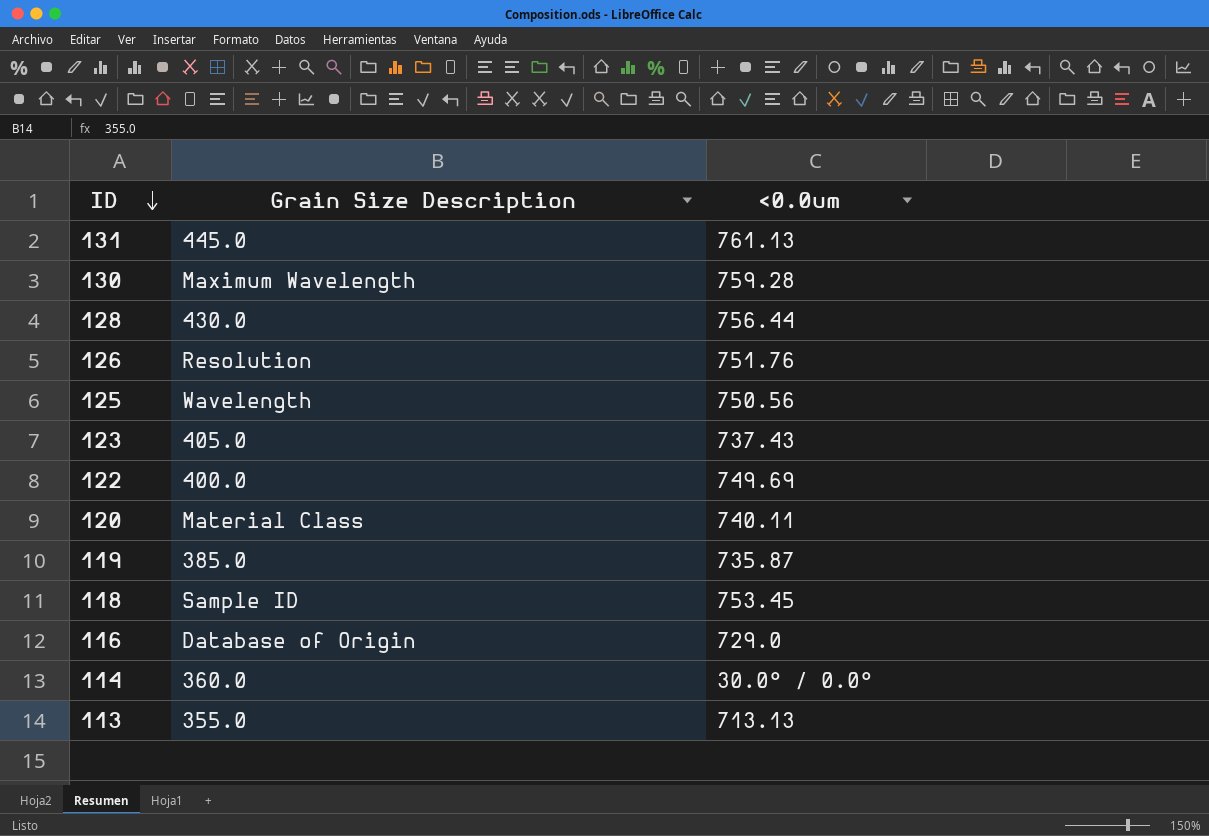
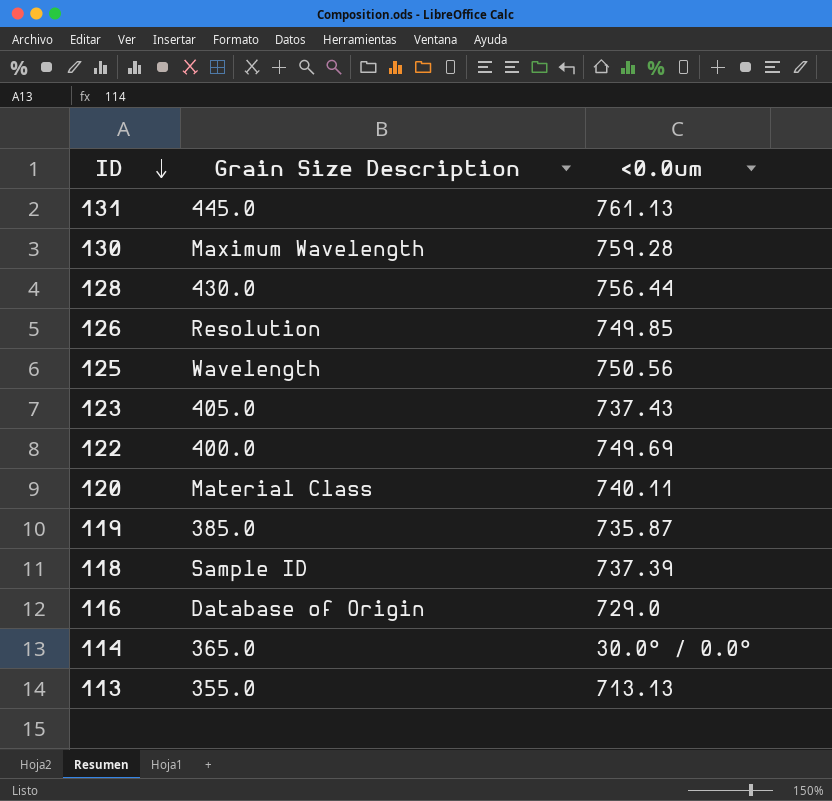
126 | <0.0um: 751.76 -> 749.85
118 | <0.0um: 753.45 -> 737.39
114 | Grain Size Description: 360.0 -> 365.0

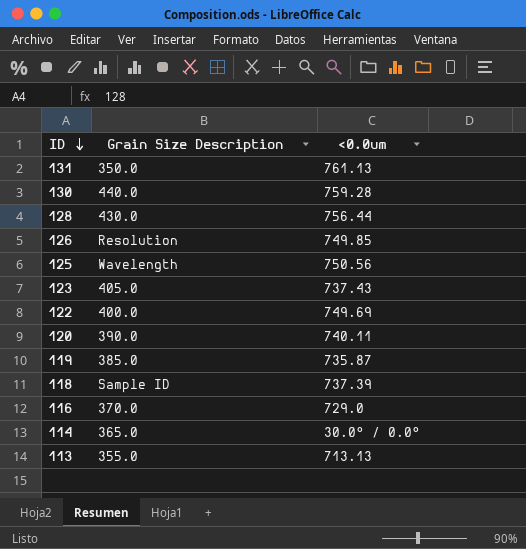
131 | Grain Size Description: 445.0 -> 350.0
130 | Grain Size Description: Maximum Wavelength -> 440.0
120 | Grain Size Description: Material Class -> 390.0
116 | Grain Size Description: Database of Origin -> 370.0

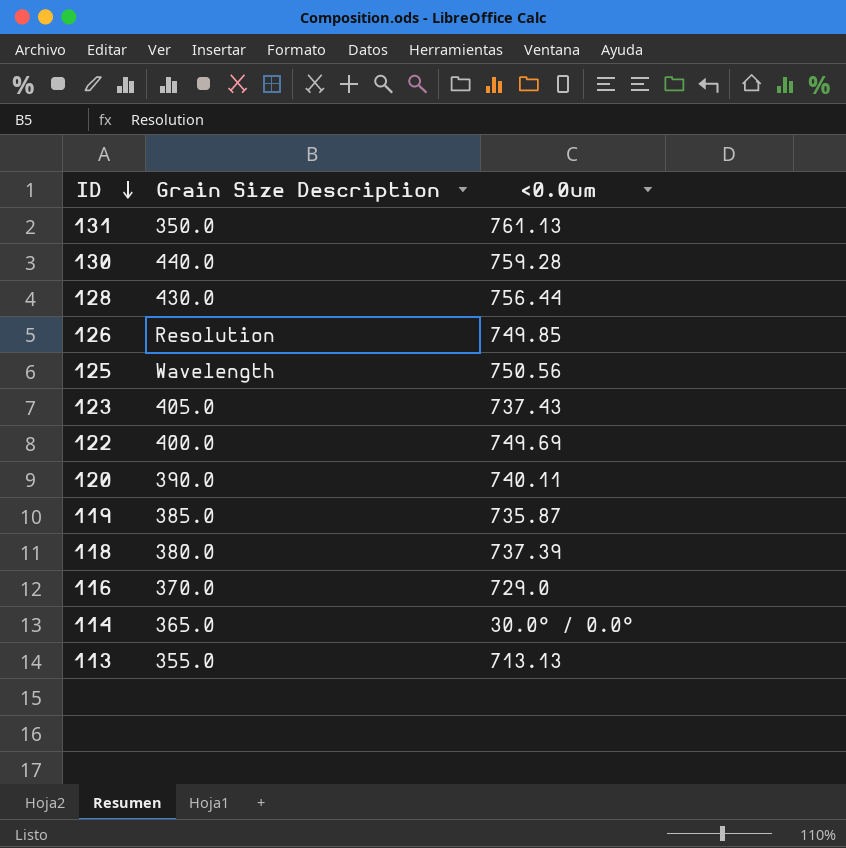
118 | Grain Size Description: Sample ID -> 380.0

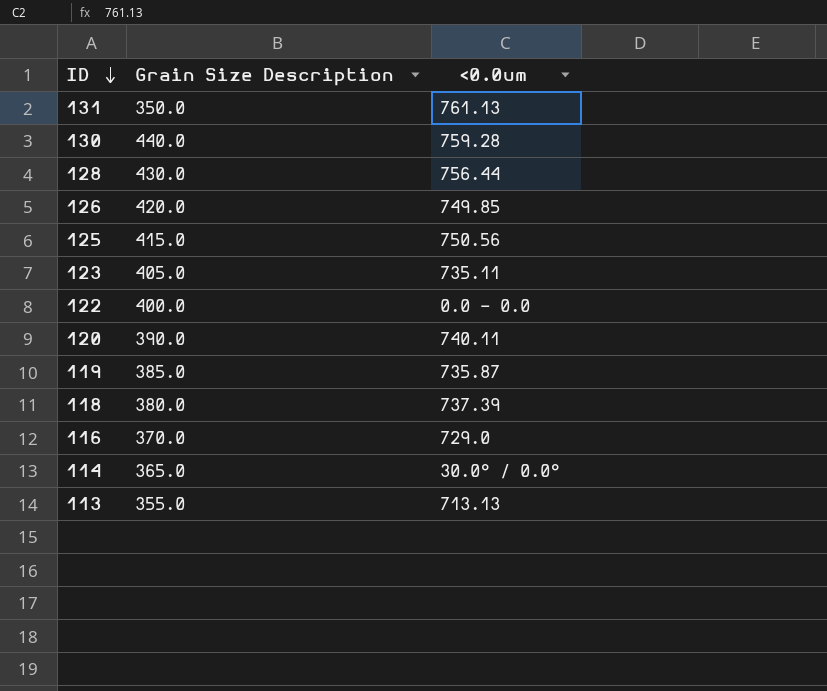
126 | Grain Size Description: Resolution -> 420.0
125 | Grain Size Description: Wavelength -> 415.0
123 | <0.0um: 737.43 -> 735.11
122 | <0.0um: 749.69 -> 0.0 - 0.0

